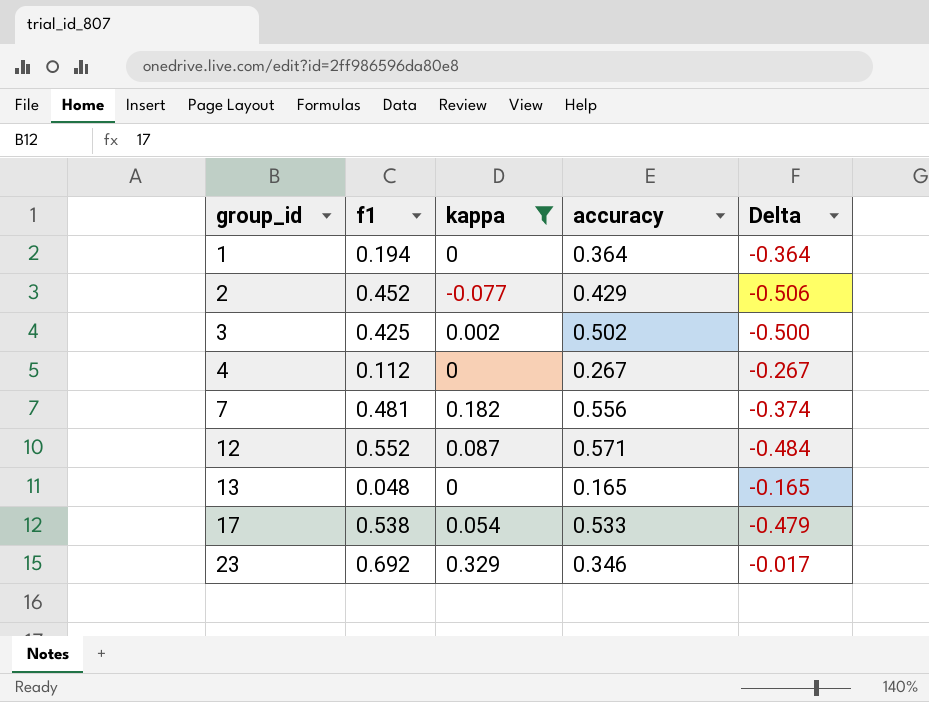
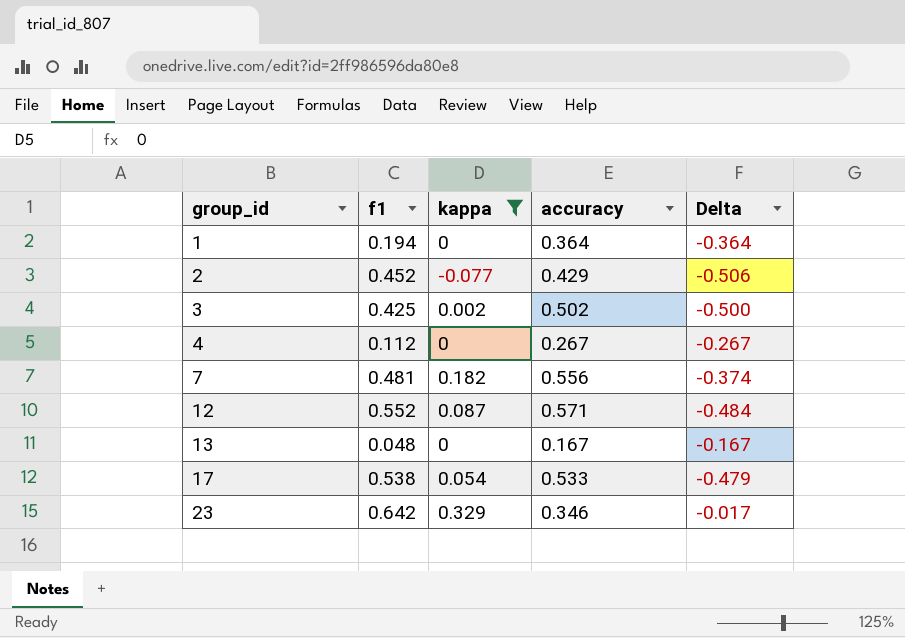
13 | accuracy: 0.165 -> 0.167
13 | Delta: -0.165 -> -0.167
23 | f1: 0.692 -> 0.642

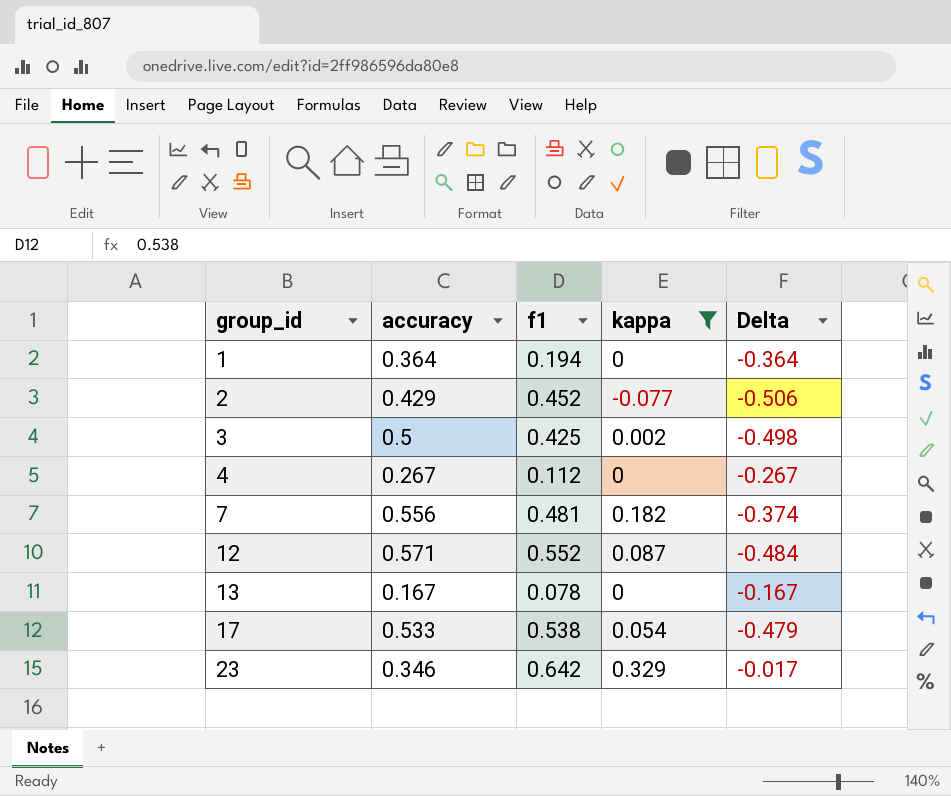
column accuracy | position: 4 -> 2
3 | accuracy: 0.502 -> 0.5
3 | Delta: -0.500 -> -0.498
13 | f1: 0.048 -> 0.078

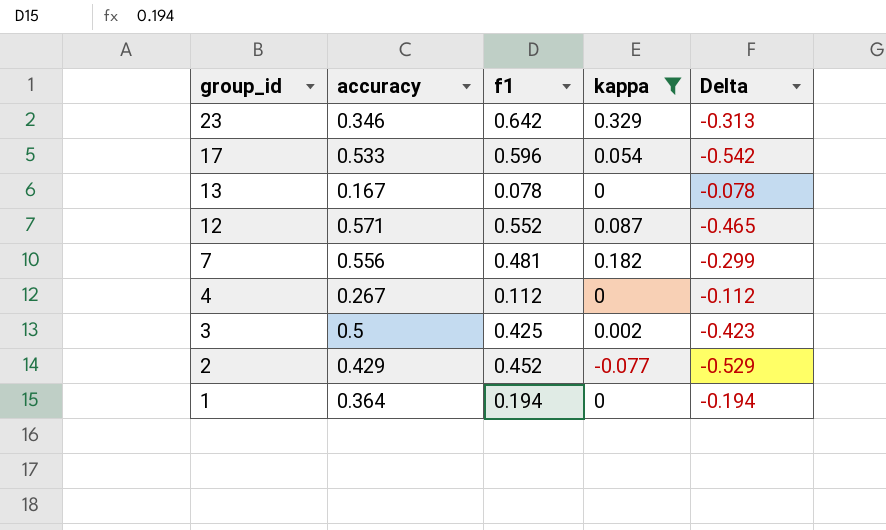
row order: group_id ascending -> group_id descending
column Delta | formula: [kappa] - [accuracy] -> [kappa] - [f1]
17 | f1: 0.538 -> 0.596

